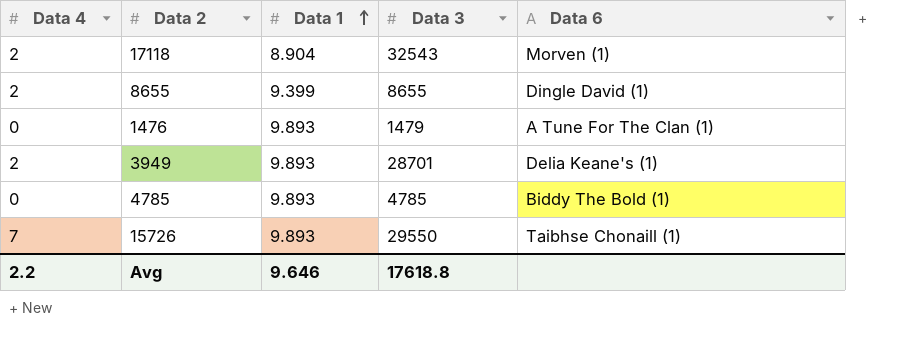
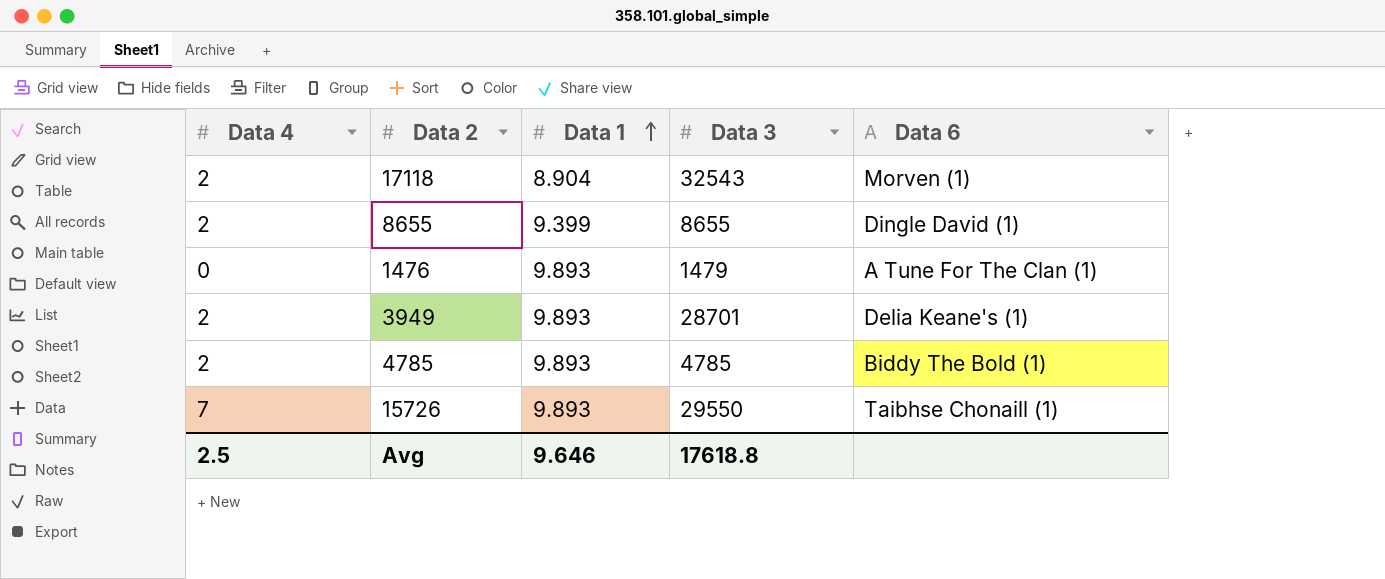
4785 | Data 4: 0 -> 2
Avg | Data 4: 2.2 -> 2.5

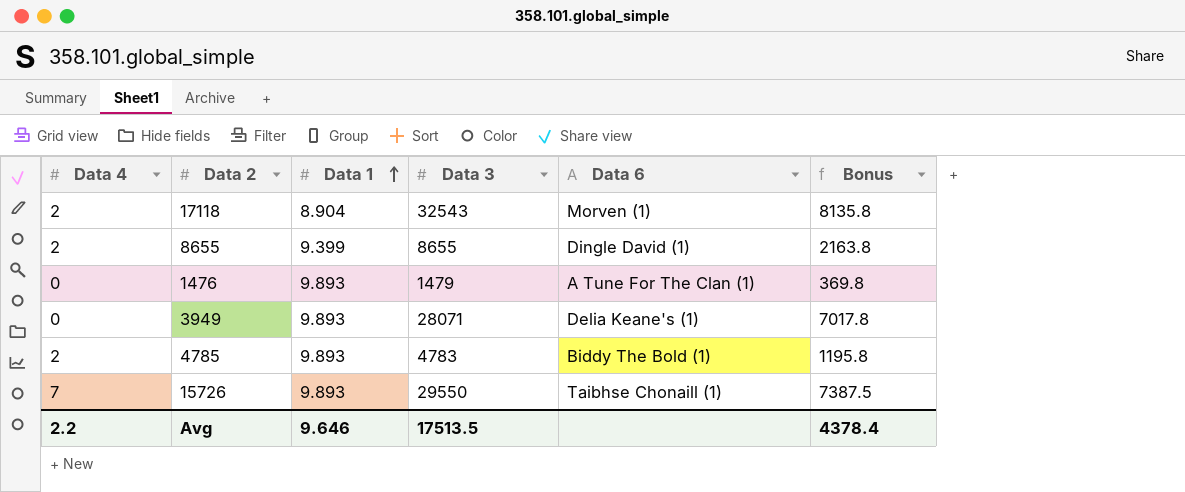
column Bonus | formula: none -> [Data 3] * 0.25
3949 | Data 4: 2 -> 0
3949 | Data 3: 28701 -> 28071
4785 | Data 3: 4785 -> 4783
Avg | Data 4: 2.5 -> 2.2
Avg | Data 3: 17618.8 -> 17513.5

